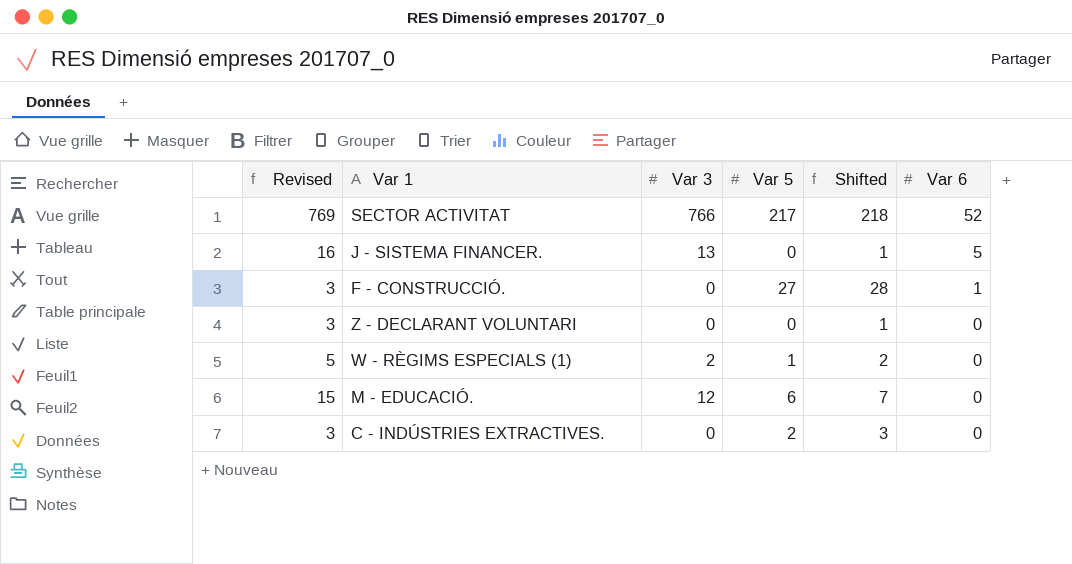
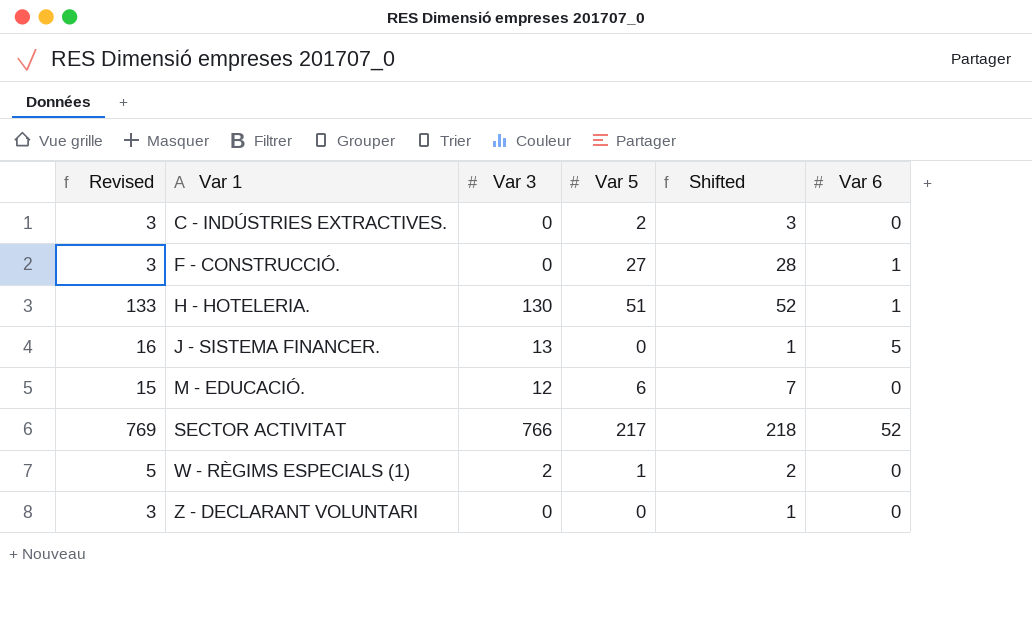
row order: Var 6 descending -> Var 1 ascending
row H - HOTELERIA.: none -> 133 | 130 | 51 | 52 | 1

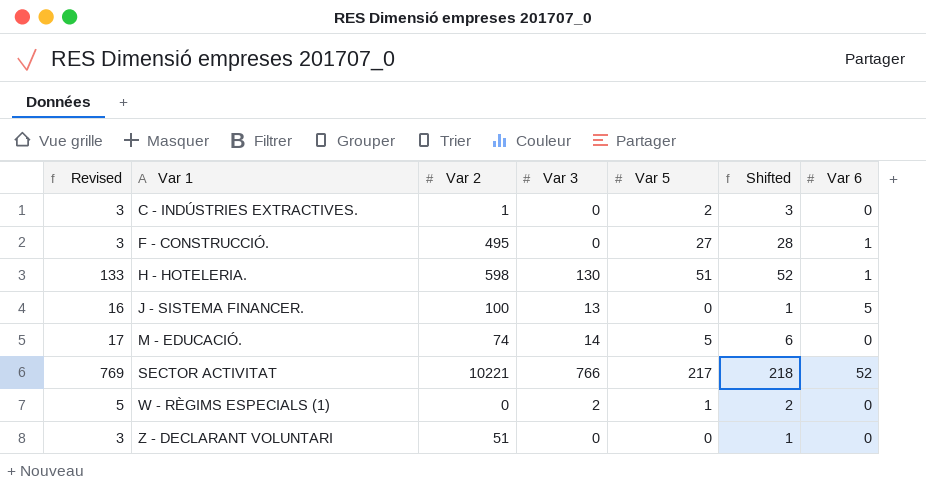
column Var 2 | position: none -> 3
M - EDUCACIÓ. | Revised: 15 -> 17
M - EDUCACIÓ. | Var 3: 12 -> 14
M - EDUCACIÓ. | Var 5: 6 -> 5
M - EDUCACIÓ. | Shifted: 7 -> 6

